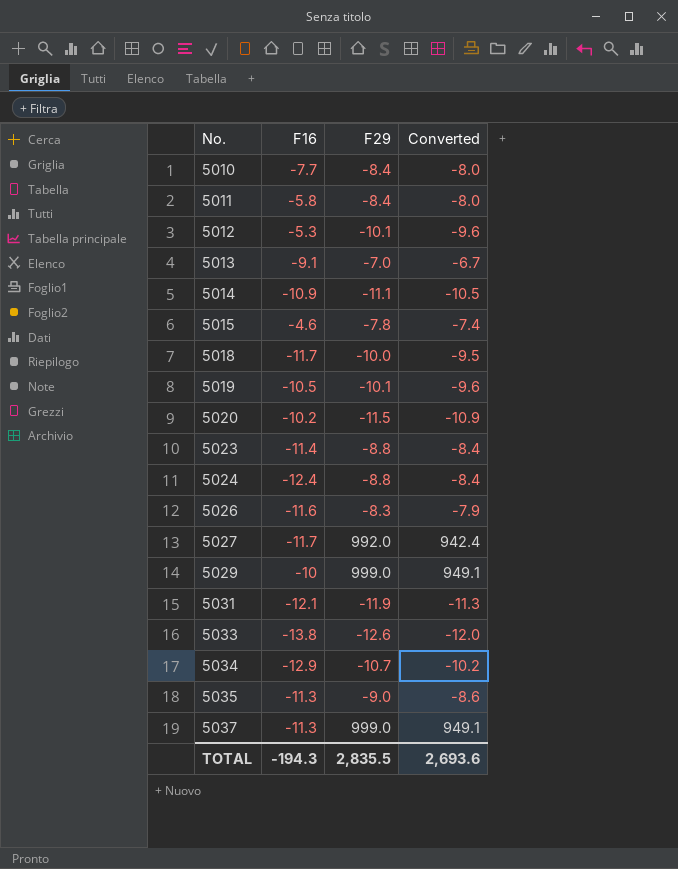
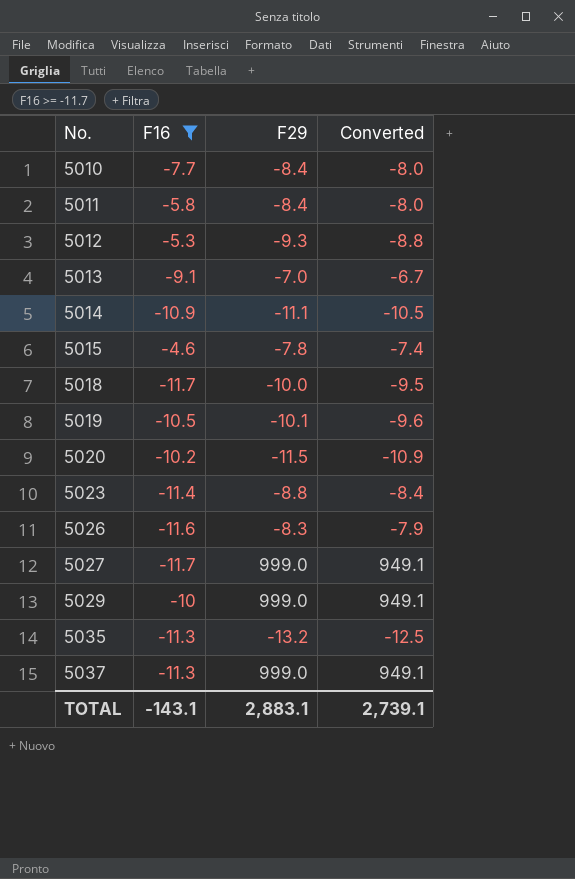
filter: none -> F16 >= -11.7
5012 | F29: -10.1 -> -9.3
5012 | Converted: -9.6 -> -8.8
5027 | F29: 992.0 -> 999.0
5027 | Converted: 942.4 -> 949.1
5035 | F29: -9.0 -> -13.2
5035 | Converted: -8.6 -> -12.5
TOTAL | F16: -194.3 -> -143.1
TOTAL | F29: 2,835.5 -> 2,883.1
TOTAL | Converted: 2,693.6 -> 2,739.1

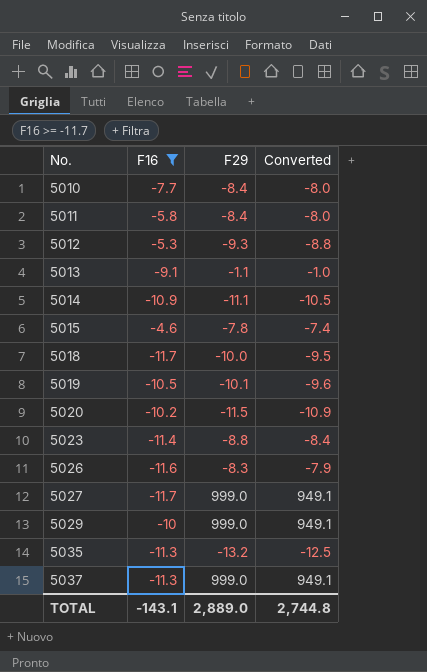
5013 | F29: -7.0 -> -1.1
5013 | Converted: -6.7 -> -1.0
TOTAL | F29: 2,883.1 -> 2,889.0
TOTAL | Converted: 2,739.1 -> 2,744.8

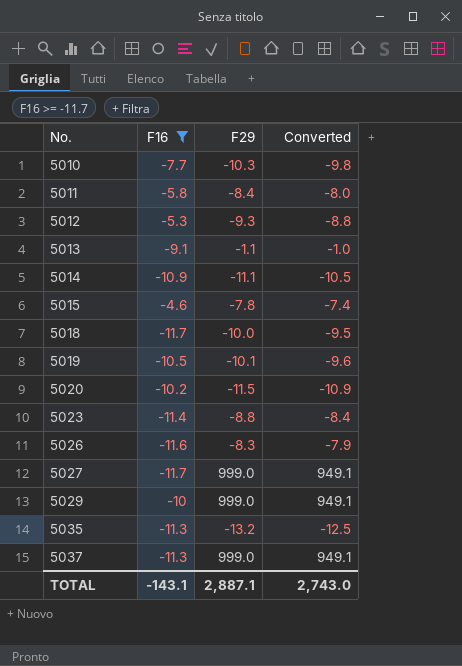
5010 | F29: -8.4 -> -10.3
5010 | Converted: -8.0 -> -9.8
TOTAL | F29: 2,889.0 -> 2,887.1
TOTAL | Converted: 2,744.8 -> 2,743.0

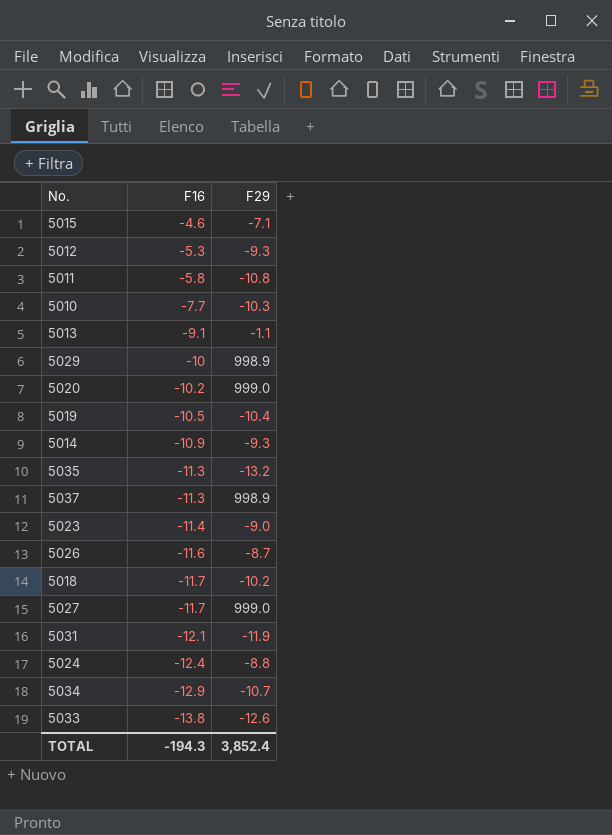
filter: F16 >= -11.7 -> none
row order: No. ascending -> F16 descending
column Converted | formula: [F29] * 0.95 -> none
5015 | F29: -7.8 -> -7.1
5011 | F29: -8.4 -> -10.8
5029 | F29: 999.0 -> 998.9
5020 | F29: -11.5 -> 999.0
5019 | F29: -10.1 -> -10.4
5014 | F29: -11.1 -> -9.3
5037 | F29: 999.0 -> 998.9
5023 | F29: -8.8 -> -9.0
5026 | F29: -8.3 -> -8.7
5018 | F29: -10.0 -> -10.2
TOTAL | F16: -143.1 -> -194.3
TOTAL | F29: 2,887.1 -> 3,852.4

